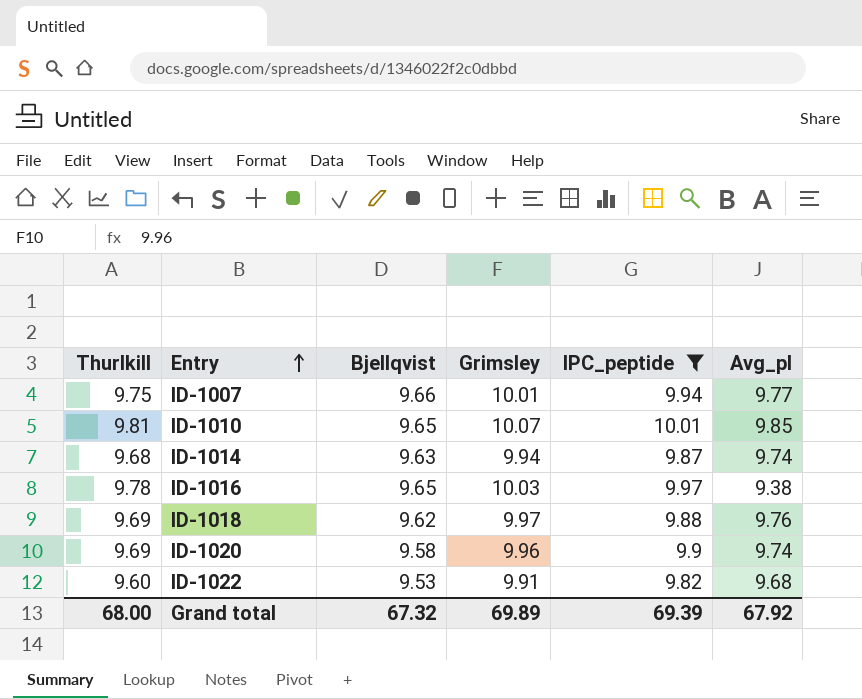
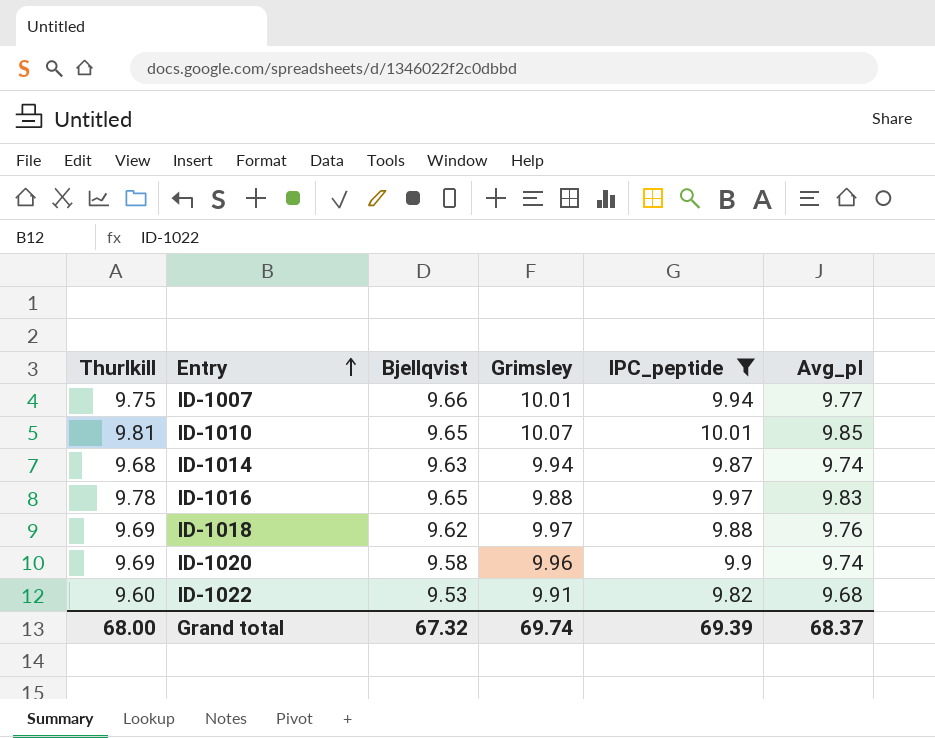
ID-1016 | Grimsley: 10.03 -> 9.88
ID-1016 | Avg_pI: 9.38 -> 9.83
Grand total | Grimsley: 69.89 -> 69.74
Grand total | Avg_pI: 67.92 -> 68.37

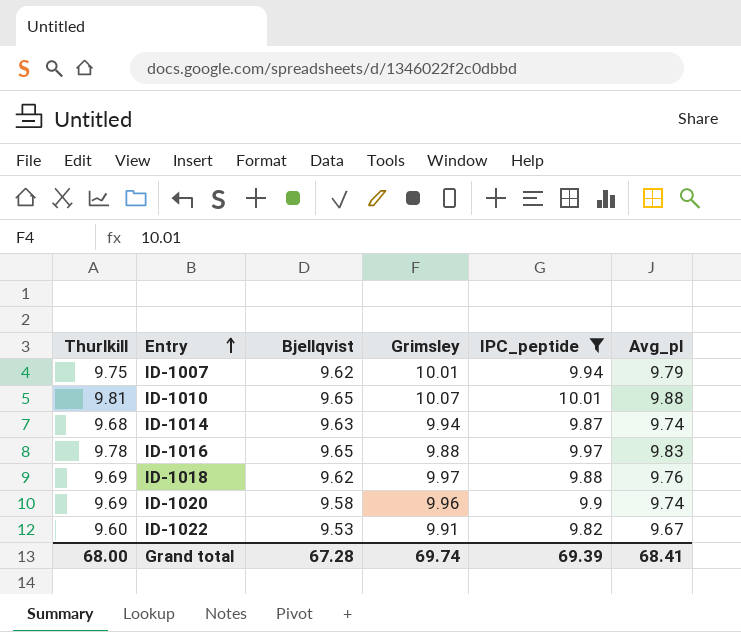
ID-1007 | Bjellqvist: 9.66 -> 9.62
ID-1007 | Avg_pI: 9.77 -> 9.79
ID-1010 | Avg_pI: 9.85 -> 9.88
ID-1022 | Avg_pI: 9.68 -> 9.67
Grand total | Bjellqvist: 67.32 -> 67.28
Grand total | Avg_pI: 68.37 -> 68.41

